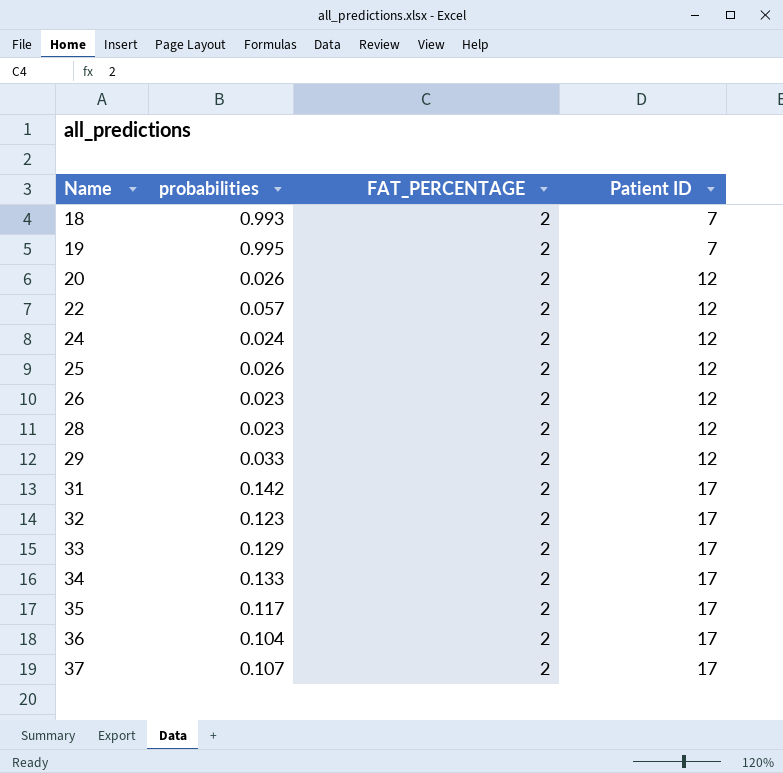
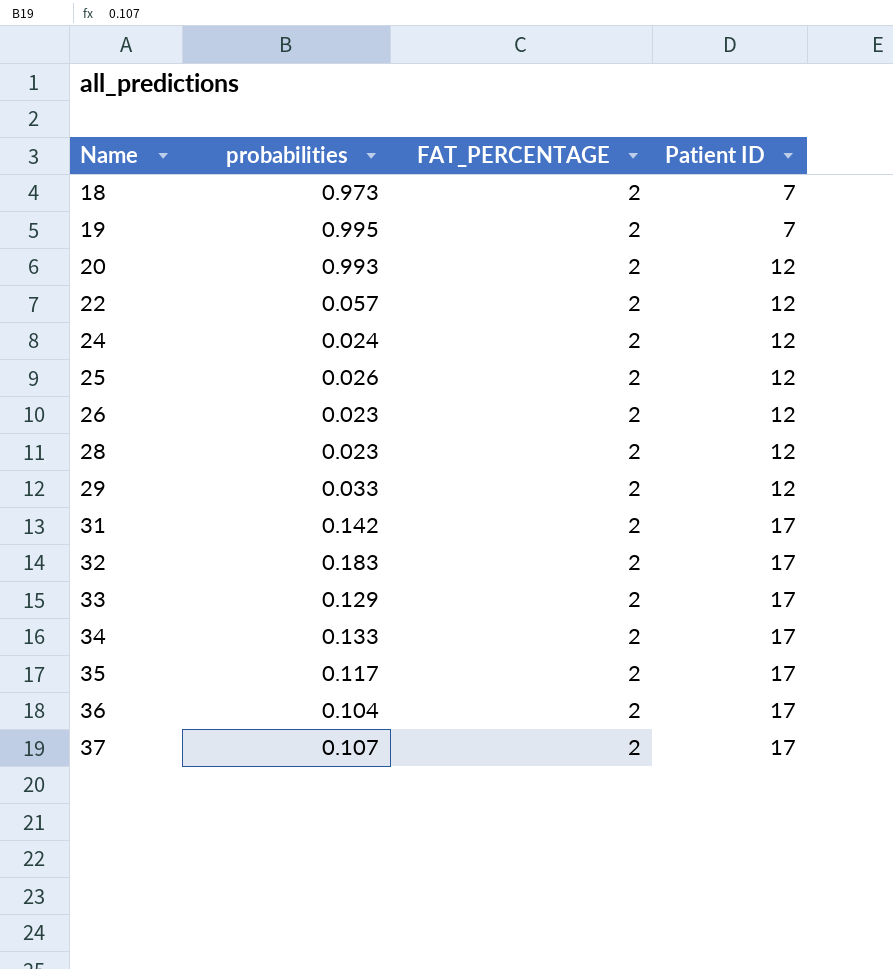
18 | probabilities: 0.993 -> 0.973
20 | probabilities: 0.026 -> 0.993
32 | probabilities: 0.123 -> 0.183

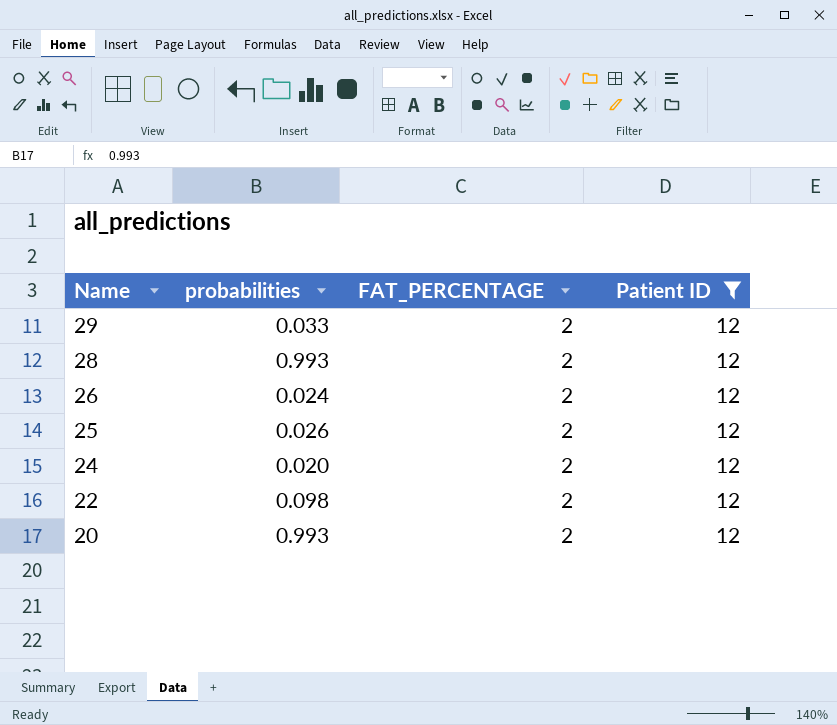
filter: none -> Patient ID = 12
row order: Name ascending -> Name descending
28 | probabilities: 0.023 -> 0.993
26 | probabilities: 0.023 -> 0.024
24 | probabilities: 0.024 -> 0.020
22 | probabilities: 0.057 -> 0.098

